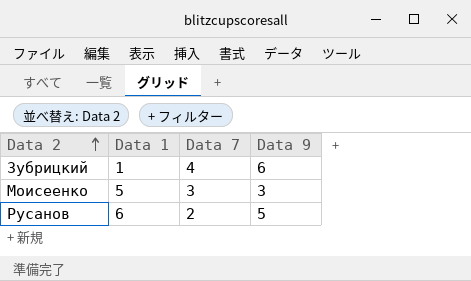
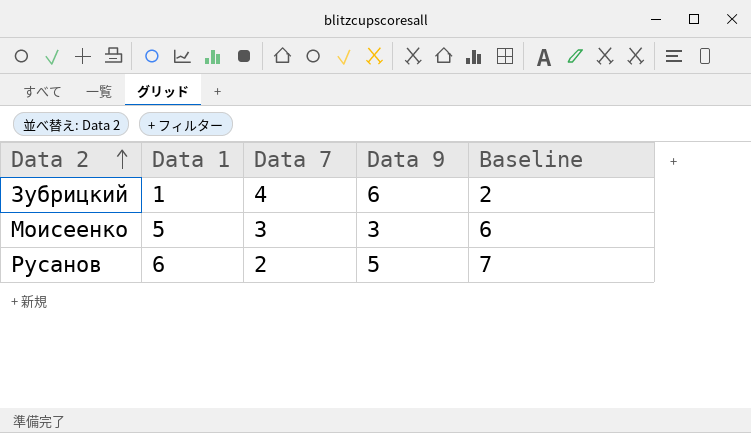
column Baseline | formula: none -> [Data 1] + 1

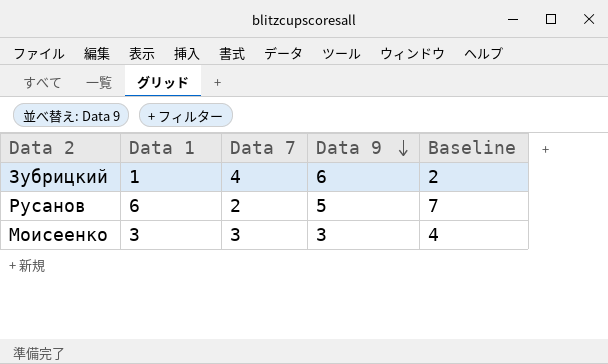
row order: Data 2 ascending -> Data 9 descending
Моисеенко | Data 1: 5 -> 3
Моисеенко | Baseline: 6 -> 4

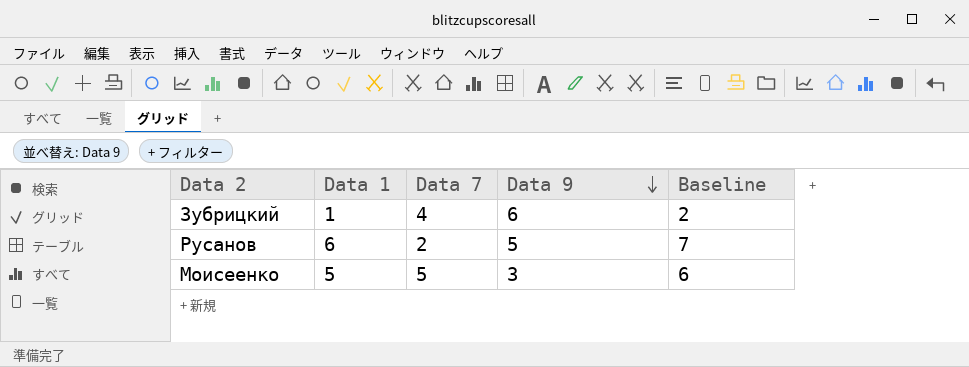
Моисеенко | Data 1: 3 -> 5
Моисеенко | Data 7: 3 -> 5
Моисеенко | Baseline: 4 -> 6

